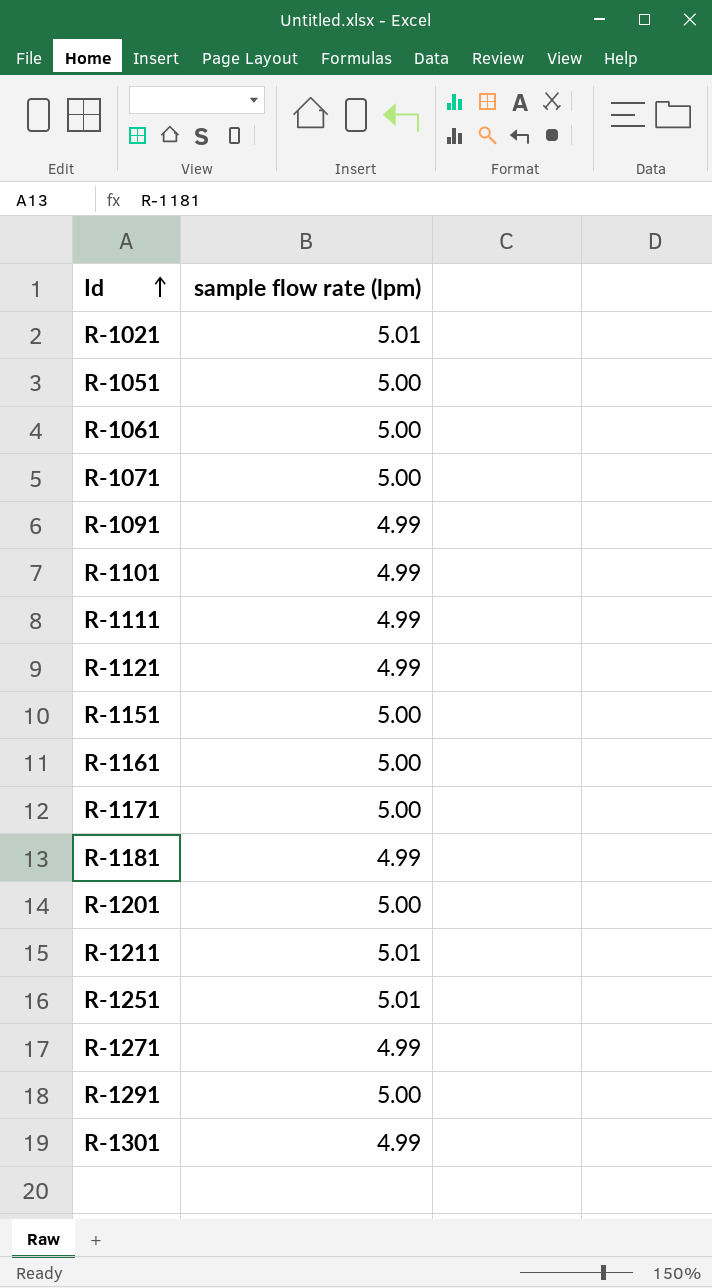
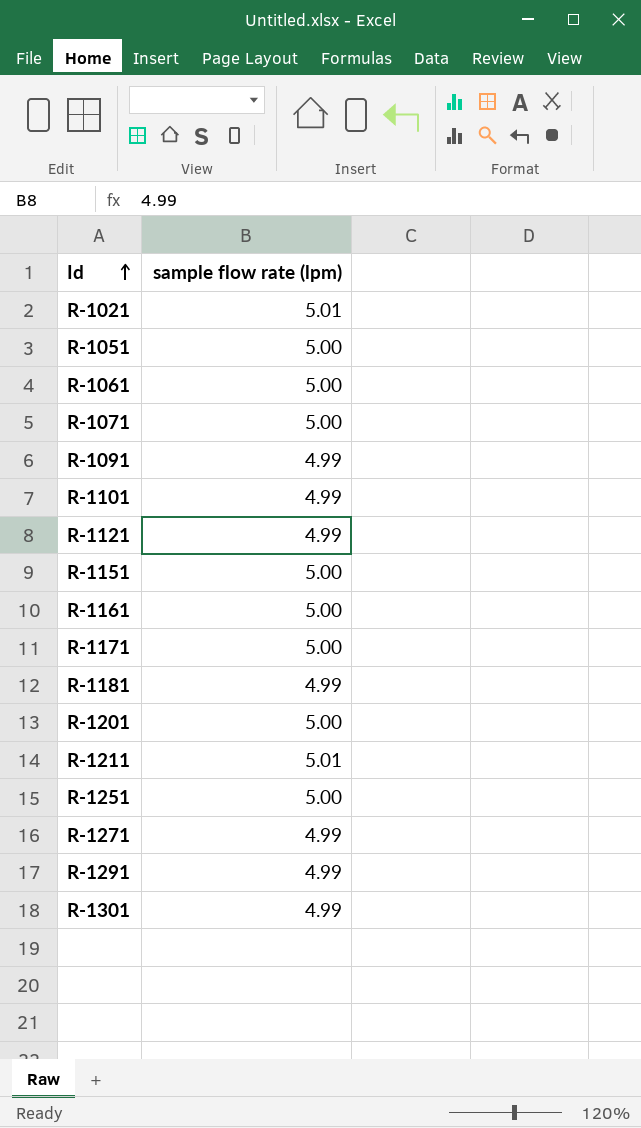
row R-1111: 4.99 -> none
R-1251 | sample flow rate (lpm): 5.01 -> 5.00
R-1291 | sample flow rate (lpm): 5.00 -> 4.99

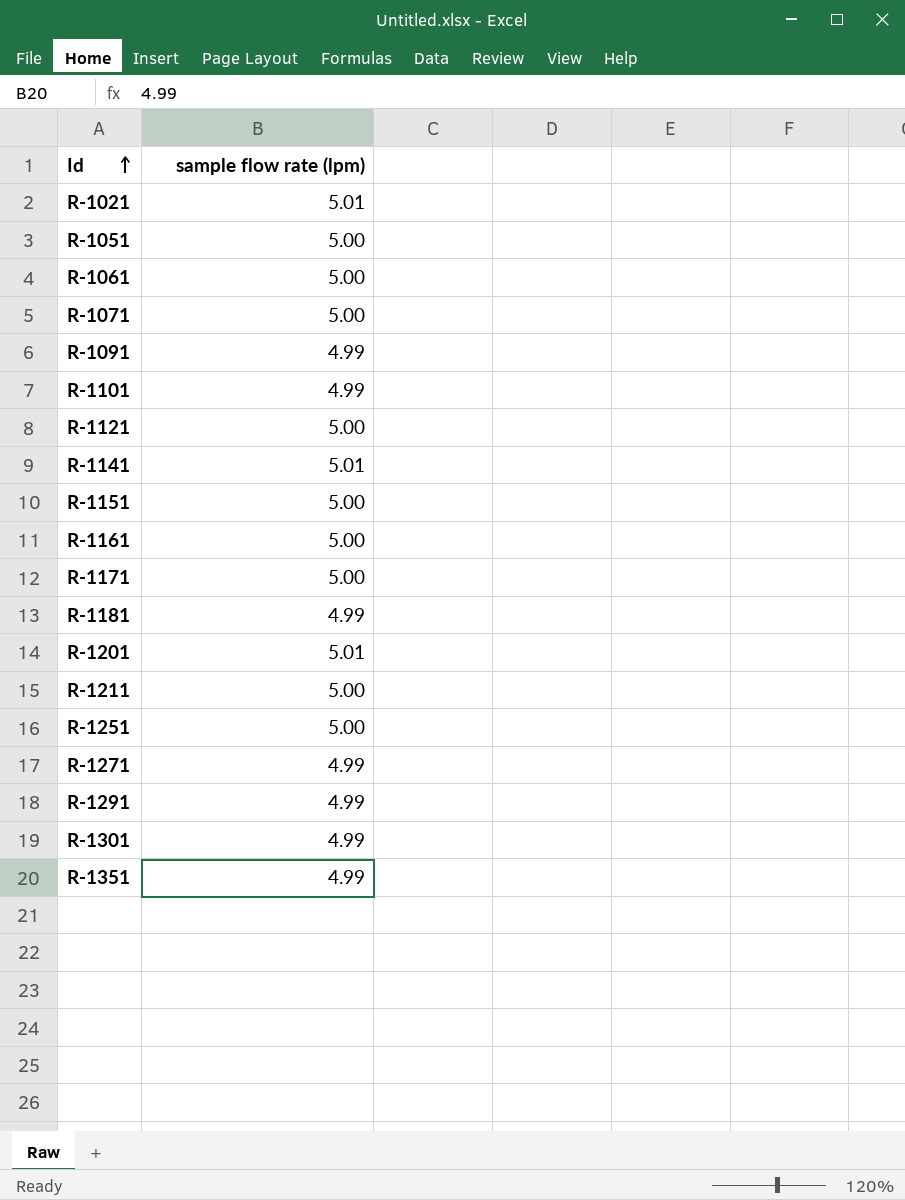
R-1121 | sample flow rate (lpm): 4.99 -> 5.00
row R-1141: none -> 5.01
R-1201 | sample flow rate (lpm): 5.00 -> 5.01
R-1211 | sample flow rate (lpm): 5.01 -> 5.00
row R-1351: none -> 4.99

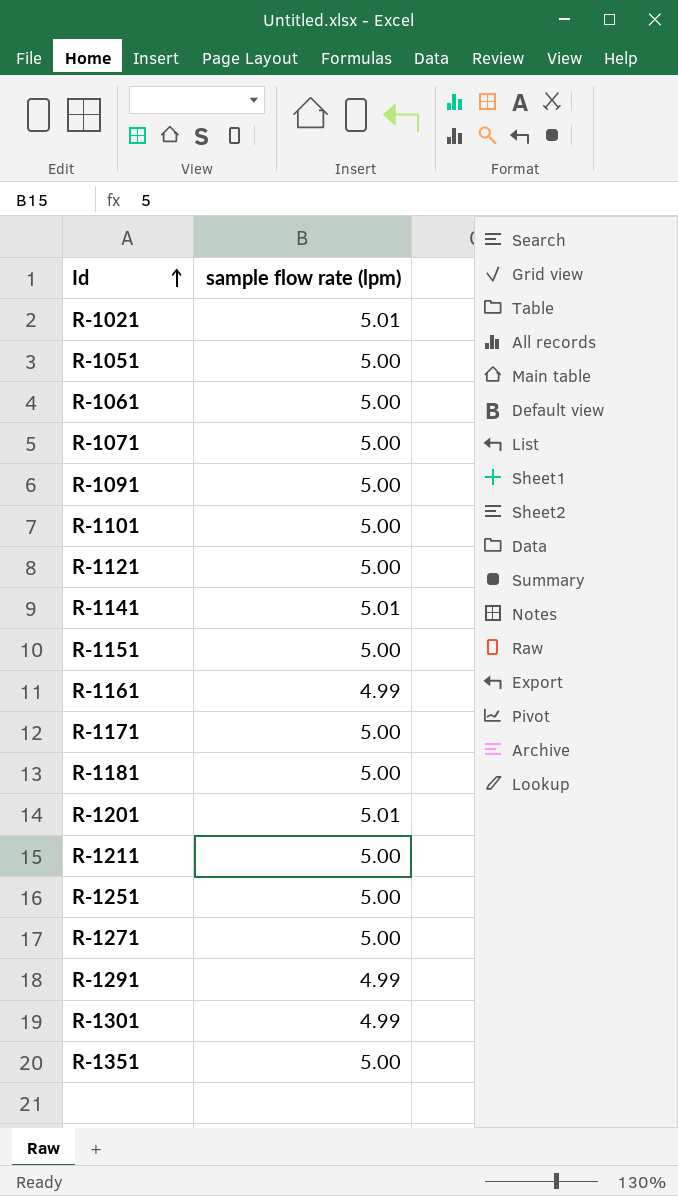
R-1091 | sample flow rate (lpm): 4.99 -> 5.00
R-1101 | sample flow rate (lpm): 4.99 -> 5.00
R-1161 | sample flow rate (lpm): 5.00 -> 4.99
R-1181 | sample flow rate (lpm): 4.99 -> 5.00
R-1271 | sample flow rate (lpm): 4.99 -> 5.00
R-1351 | sample flow rate (lpm): 4.99 -> 5.00

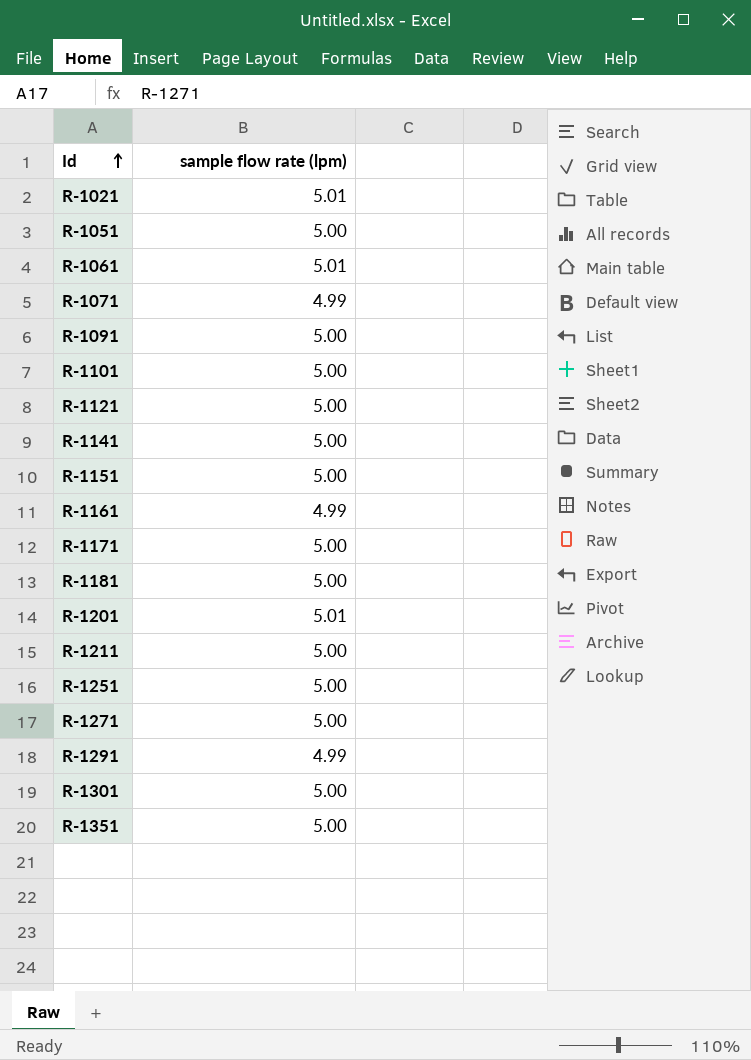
R-1061 | sample flow rate (lpm): 5.00 -> 5.01
R-1071 | sample flow rate (lpm): 5.00 -> 4.99
R-1141 | sample flow rate (lpm): 5.01 -> 5.00
R-1301 | sample flow rate (lpm): 4.99 -> 5.00

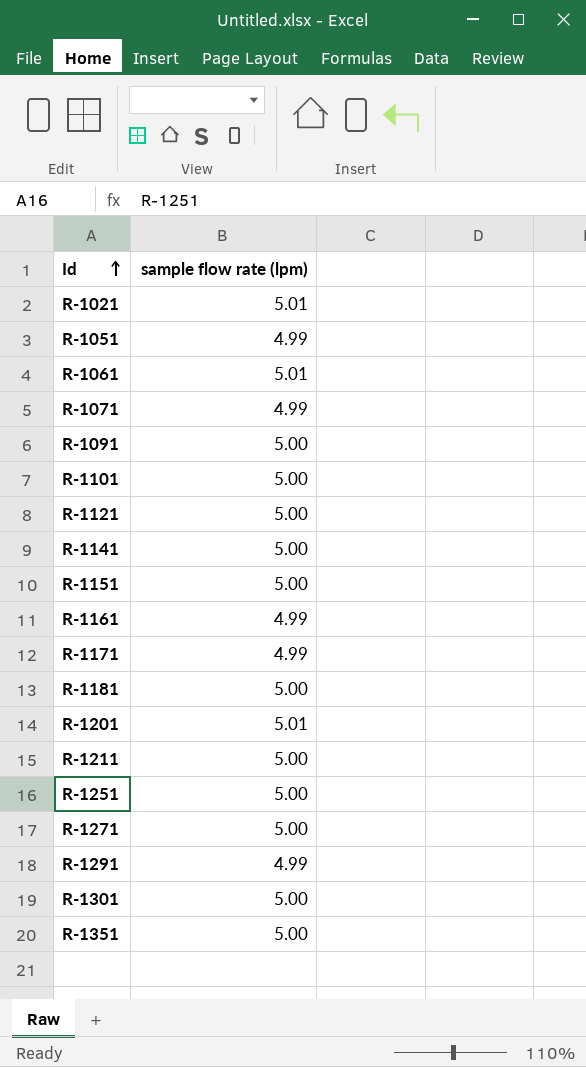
R-1051 | sample flow rate (lpm): 5.00 -> 4.99
R-1171 | sample flow rate (lpm): 5.00 -> 4.99

